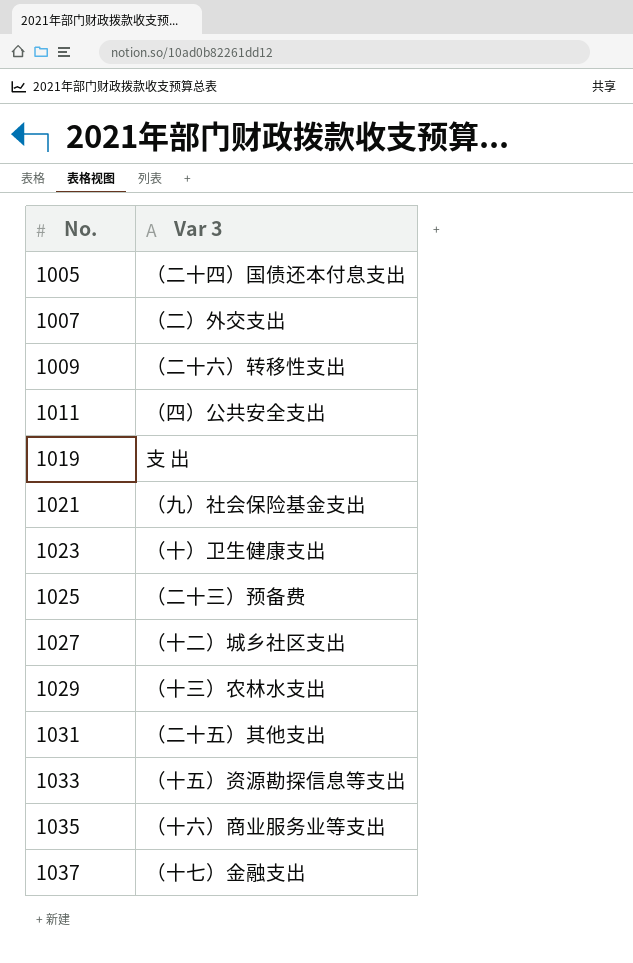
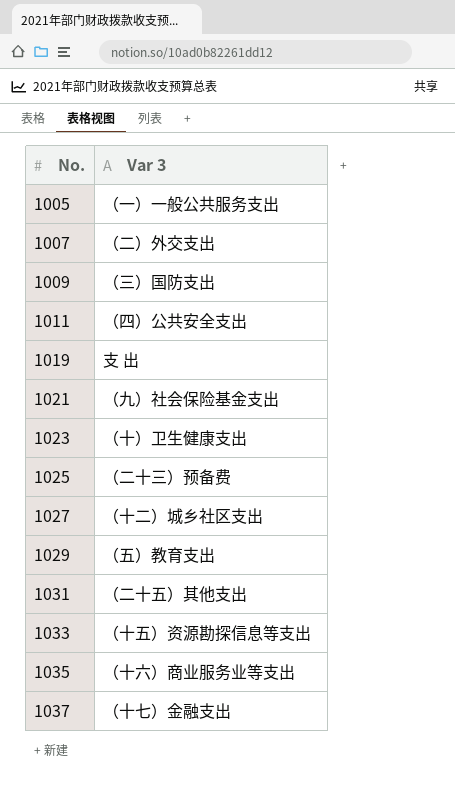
1005 | Var 3: （二十四）国债还本付息支出 -> （一）一般公共服务支出
1009 | Var 3: （二十六）转移性支出 -> （三）国防支出
1029 | Var 3: （十三）农林水支出 -> （五）教育支出

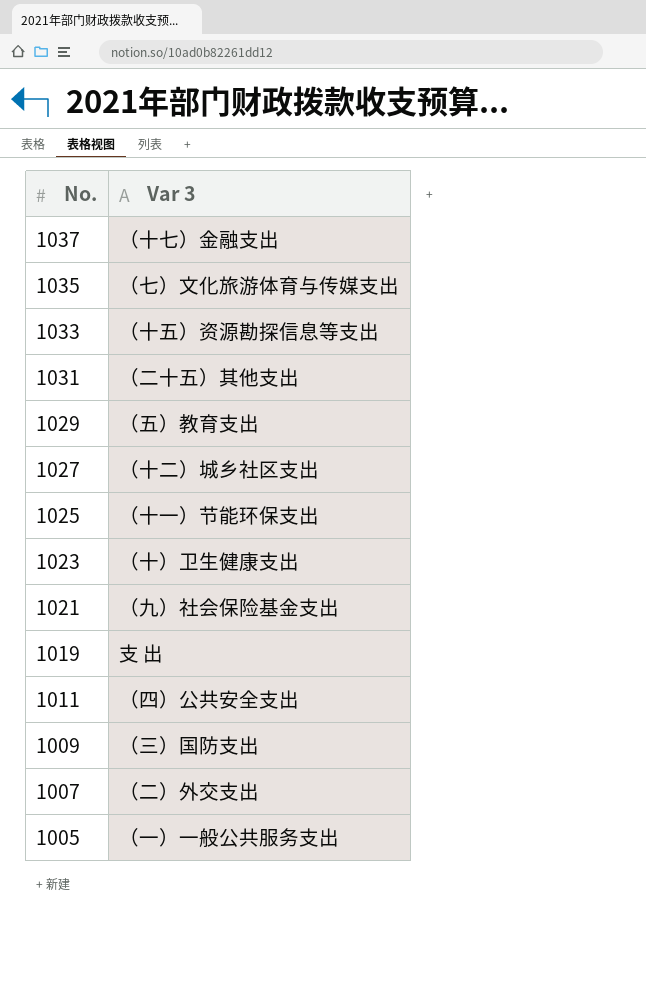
row order: No. ascending -> No. descending
1035 | Var 3: （十六）商业服务业等支出 -> （七）文化旅游体育与传媒支出
1025 | Var 3: （二十三）预备费 -> （十一）节能环保支出

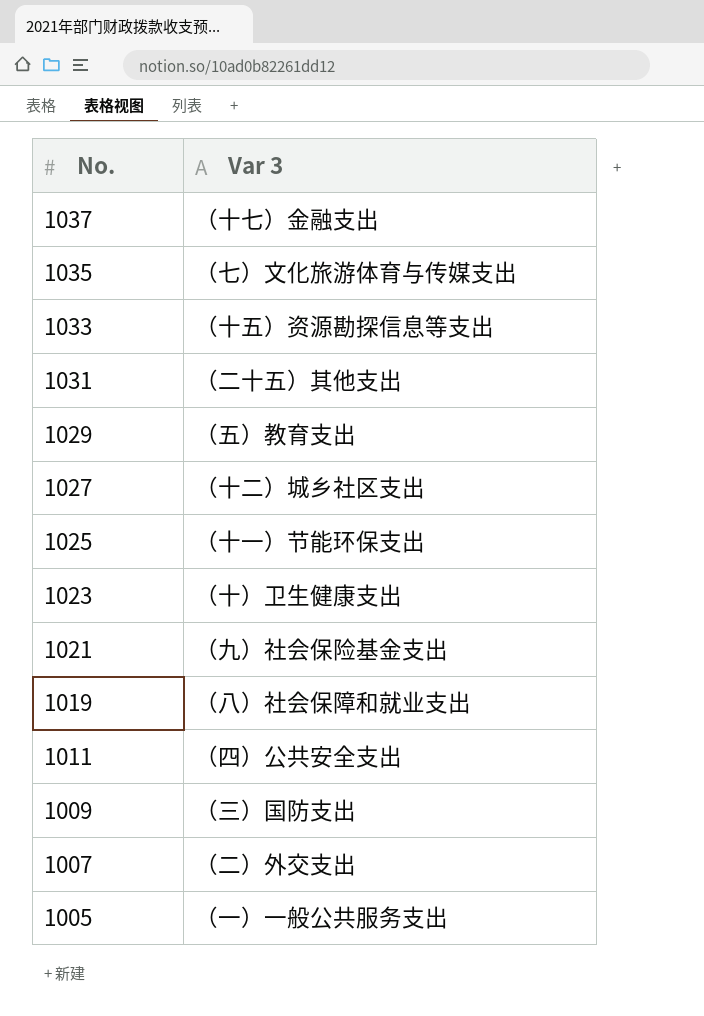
1019 | Var 3: 支 出 -> （八）社会保障和就业支出

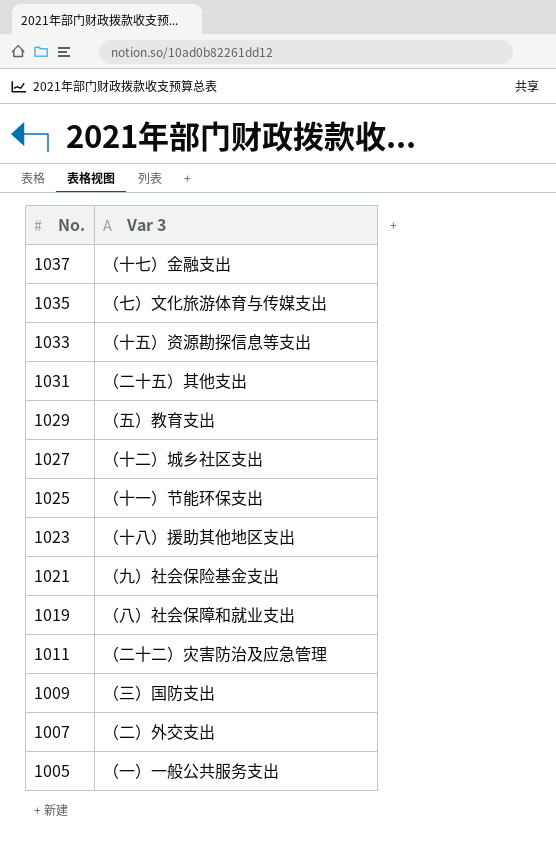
1023 | Var 3: （十）卫生健康支出 -> （十八）援助其他地区支出
1011 | Var 3: （四）公共安全支出 -> （二十二）灾害防治及应急管理

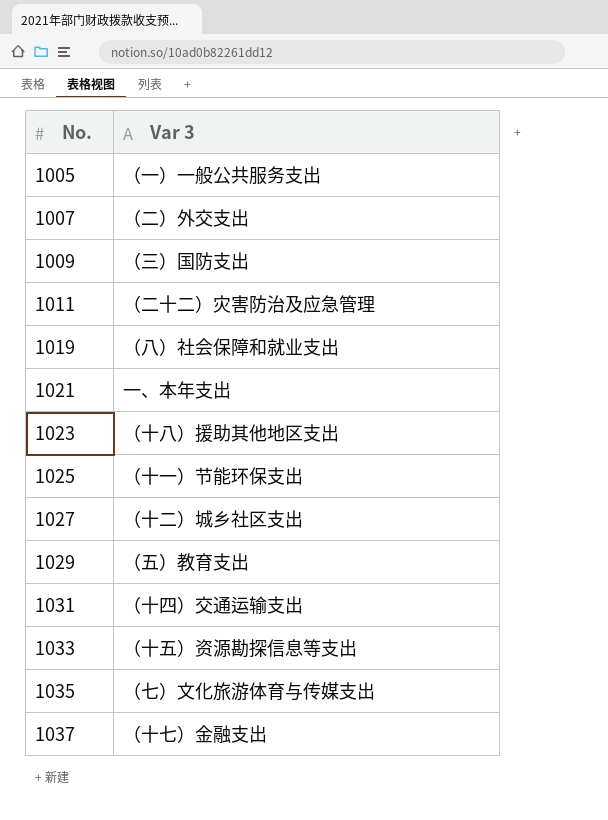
row order: No. descending -> No. ascending
1021 | Var 3: （九）社会保险基金支出 -> 一、本年支出
1031 | Var 3: （二十五）其他支出 -> （十四）交通运输支出

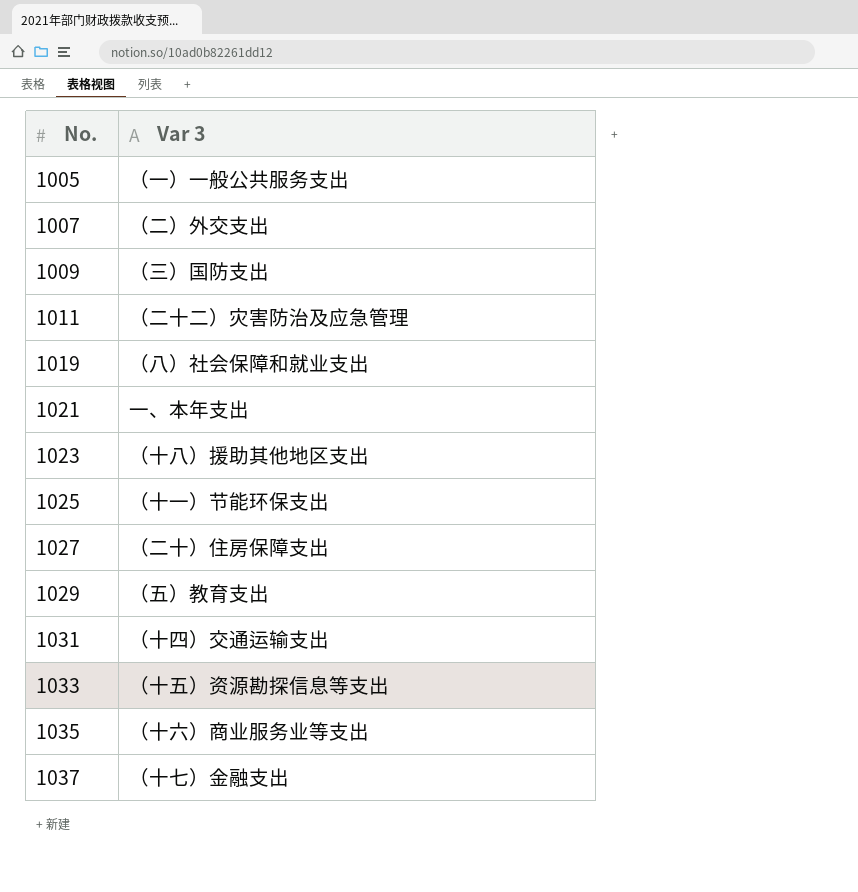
1027 | Var 3: （十二）城乡社区支出 -> （二十）住房保障支出
1035 | Var 3: （七）文化旅游体育与传媒支出 -> （十六）商业服务业等支出

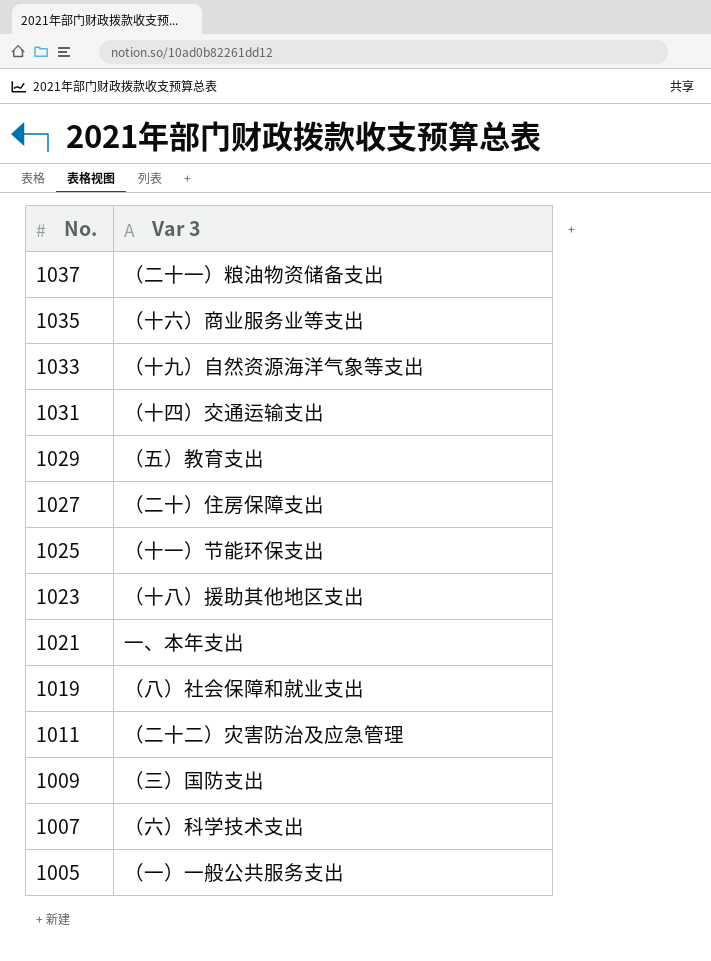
row order: No. ascending -> No. descending
1037 | Var 3: （十七）金融支出 -> （二十一）粮油物资储备支出
1033 | Var 3: （十五）资源勘探信息等支出 -> （十九）自然资源海洋气象等支出
1007 | Var 3: （二）外交支出 -> （六）科学技术支出

